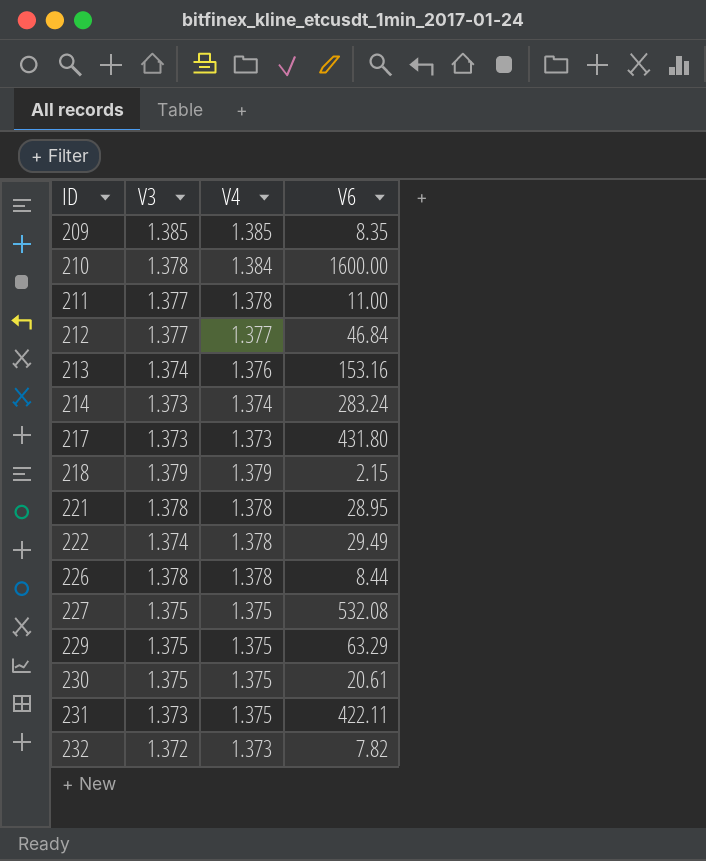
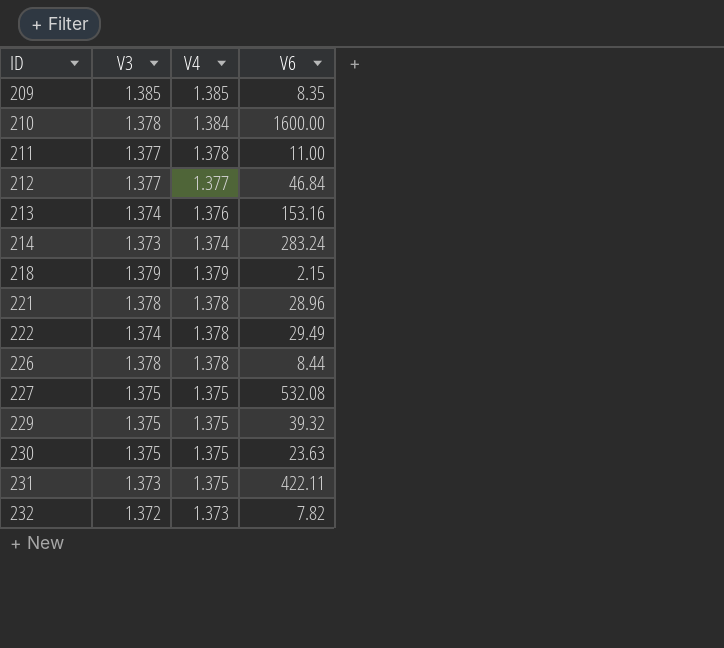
row 217: 1.373 | 1.373 | 431.80 -> none
221 | V6: 28.95 -> 28.96
229 | V6: 63.29 -> 39.32
230 | V6: 20.61 -> 23.63

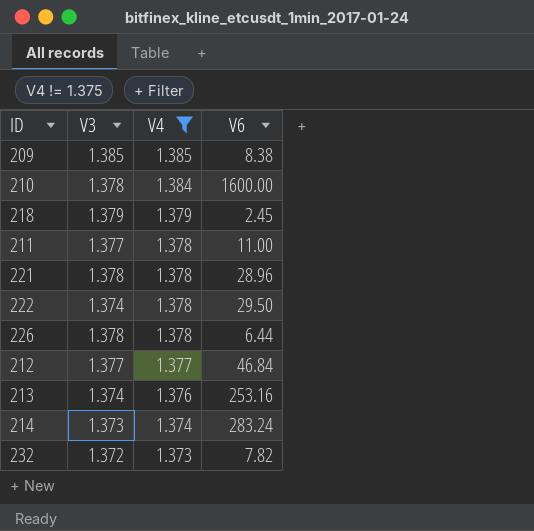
filter: none -> V4 != 1.375
row order: ID ascending -> V4 descending
209 | V6: 8.35 -> 8.38
218 | V6: 2.15 -> 2.45
222 | V6: 29.49 -> 29.50
226 | V6: 8.44 -> 6.44
213 | V6: 153.16 -> 253.16

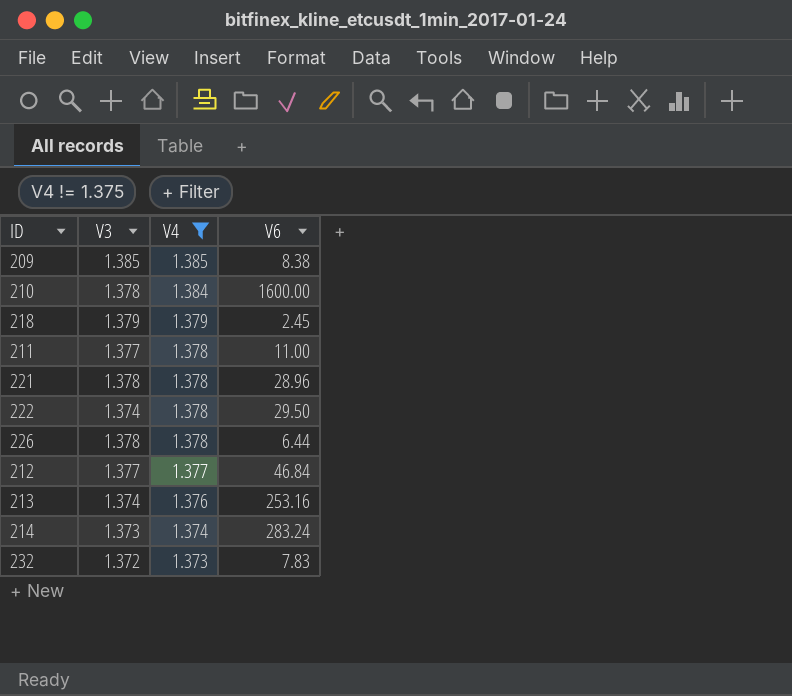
232 | V6: 7.82 -> 7.83

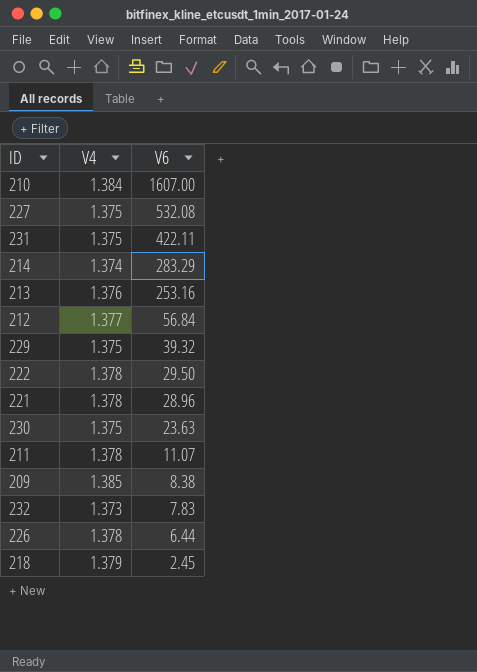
filter: V4 != 1.375 -> none
row order: V4 descending -> V6 descending
column V3 | position: 2 -> none
210 | V6: 1600.00 -> 1607.00
214 | V6: 283.24 -> 283.29
212 | V6: 46.84 -> 56.84
211 | V6: 11.00 -> 11.07

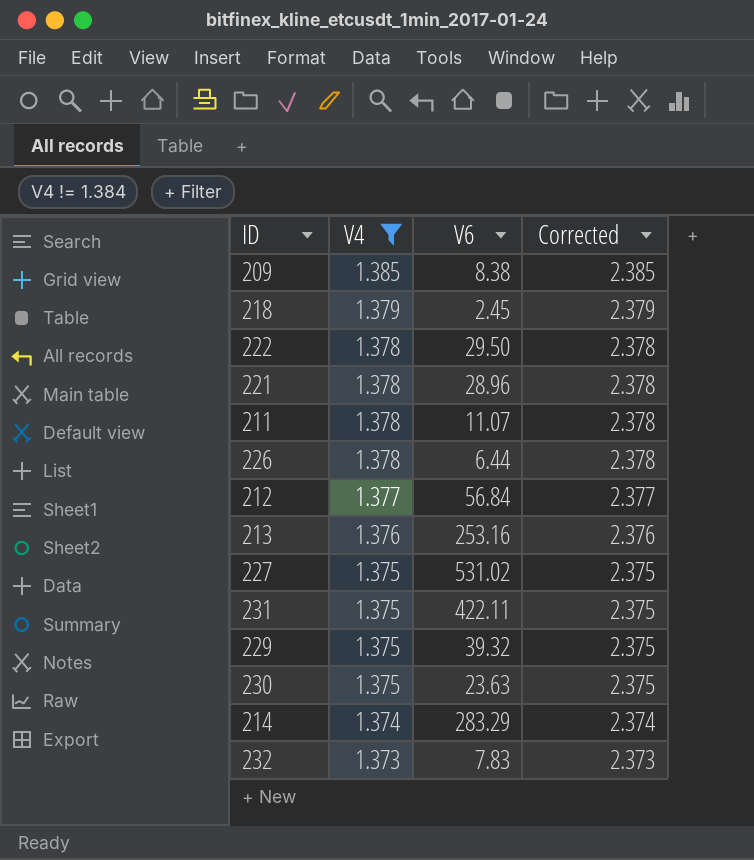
filter: none -> V4 != 1.384
row order: V6 descending -> V4 descending
column Corrected | formula: none -> [V4] + 1
227 | V6: 532.08 -> 531.02

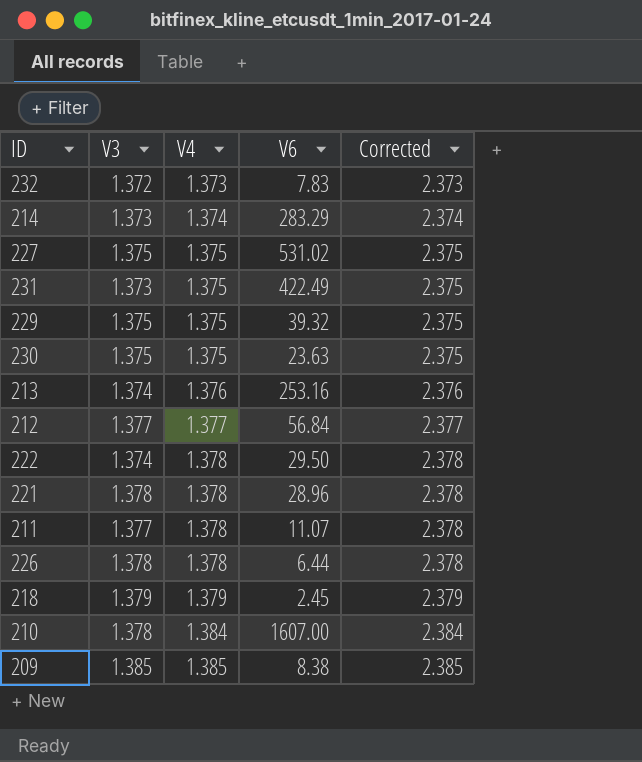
filter: V4 != 1.384 -> none
row order: V4 descending -> V4 ascending
column V3 | position: none -> 2
231 | V6: 422.11 -> 422.49

